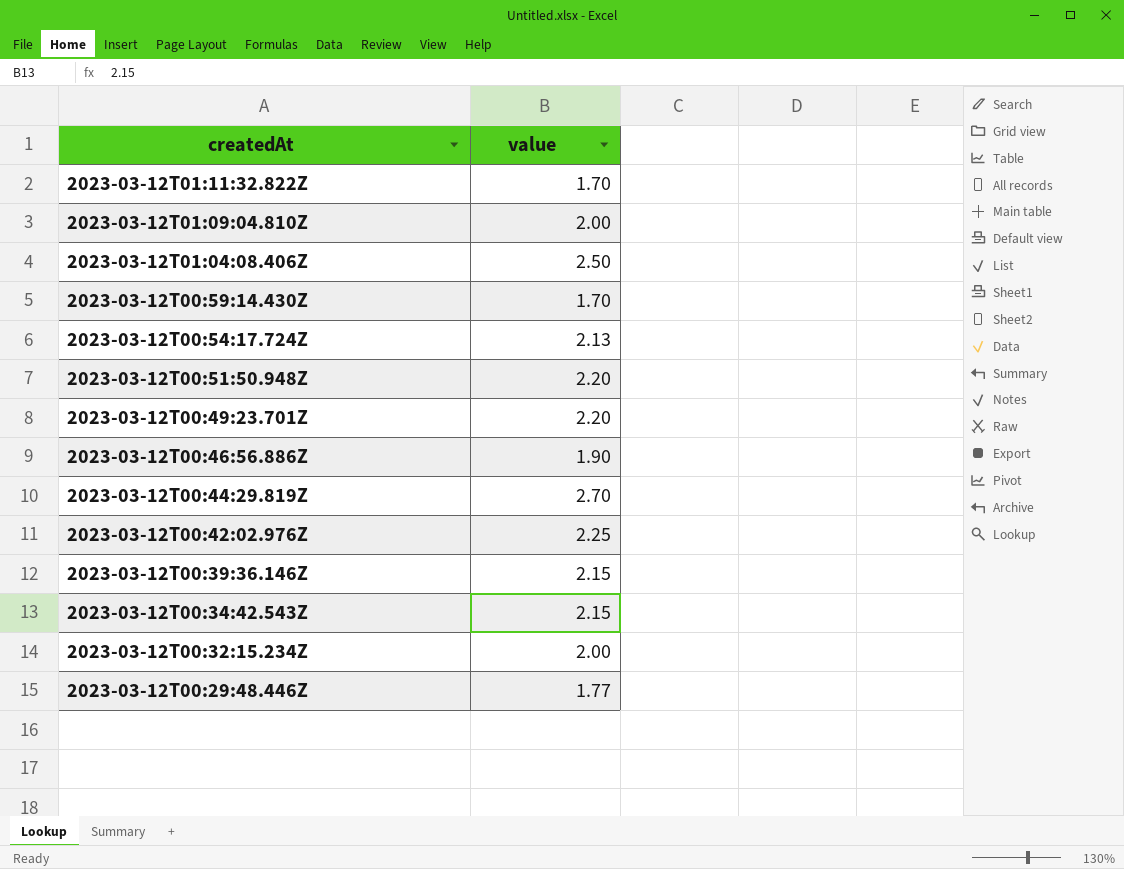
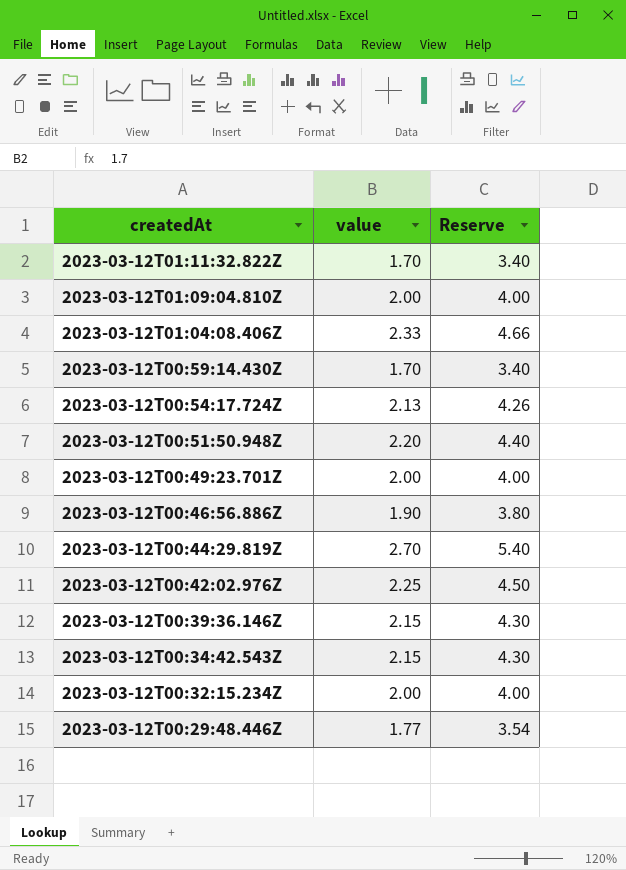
column Reserve | formula: none -> [value] * 2
2023-03-12T01:04:08.406Z | value: 2.50 -> 2.33
2023-03-12T00:49:23.701Z | value: 2.20 -> 2.00

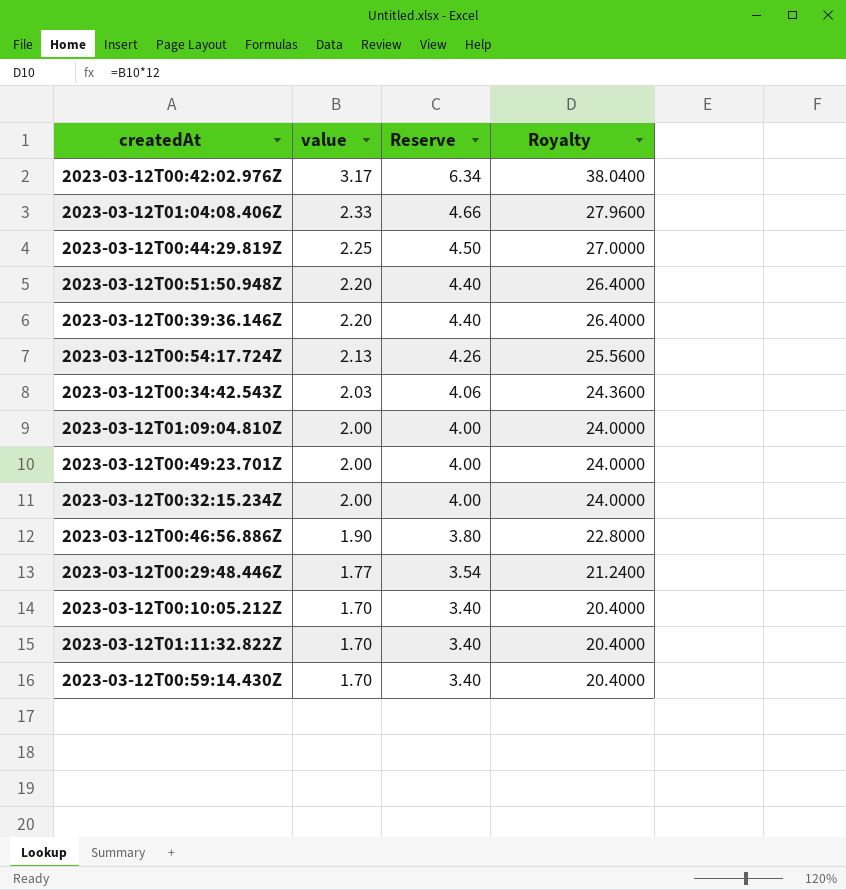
row order: createdAt descending -> value descending
column Royalty | formula: none -> [value] * 12
2023-03-12T00:42:02.976Z | value: 2.25 -> 3.17
2023-03-12T00:42:02.976Z | Reserve: 4.50 -> 6.34
2023-03-12T00:44:29.819Z | value: 2.70 -> 2.25
2023-03-12T00:44:29.819Z | Reserve: 5.40 -> 4.50
2023-03-12T00:39:36.146Z | value: 2.15 -> 2.20
2023-03-12T00:39:36.146Z | Reserve: 4.30 -> 4.40
2023-03-12T00:34:42.543Z | value: 2.15 -> 2.03
2023-03-12T00:34:42.543Z | Reserve: 4.30 -> 4.06
row 2023-03-12T00:10:05.212Z: none -> 1.70 | 3.40 | 20.4000

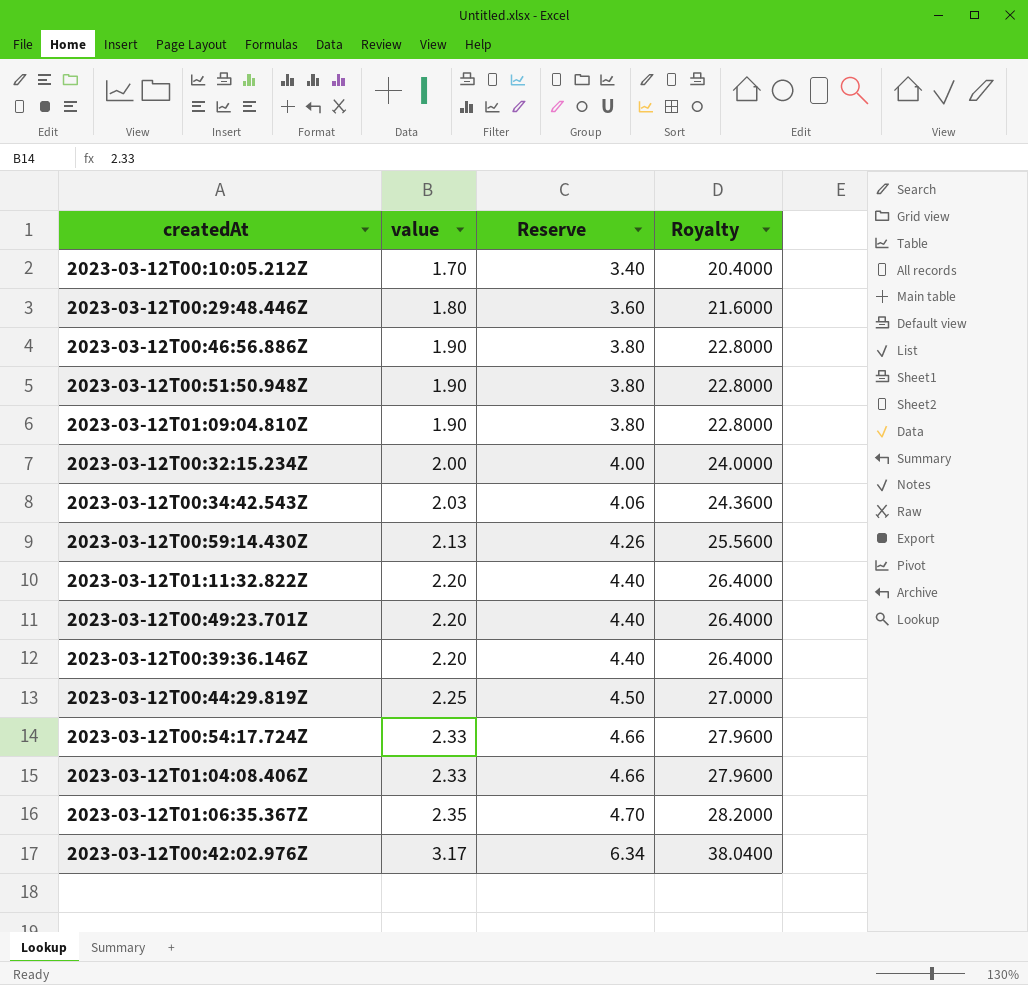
row order: value descending -> value ascending
2023-03-12T00:29:48.446Z | value: 1.77 -> 1.80
2023-03-12T00:29:48.446Z | Reserve: 3.54 -> 3.60
2023-03-12T00:29:48.446Z | Royalty: 21.2400 -> 21.6000
2023-03-12T00:51:50.948Z | value: 2.20 -> 1.90
2023-03-12T00:51:50.948Z | Reserve: 4.40 -> 3.80
2023-03-12T00:51:50.948Z | Royalty: 26.4000 -> 22.8000
2023-03-12T01:09:04.810Z | value: 2.00 -> 1.90
2023-03-12T01:09:04.810Z | Reserve: 4.00 -> 3.80
2023-03-12T01:09:04.810Z | Royalty: 24.0000 -> 22.8000
2023-03-12T00:59:14.430Z | value: 1.70 -> 2.13
2023-03-12T00:59:14.430Z | Reserve: 3.40 -> 4.26
2023-03-12T00:59:14.430Z | Royalty: 20.4000 -> 25.5600
2023-03-12T01:11:32.822Z | value: 1.70 -> 2.20
2023-03-12T01:11:32.822Z | Reserve: 3.40 -> 4.40
2023-03-12T01:11:32.822Z | Royalty: 20.4000 -> 26.4000
2023-03-12T00:49:23.701Z | value: 2.00 -> 2.20
2023-03-12T00:49:23.701Z | Reserve: 4.00 -> 4.40
2023-03-12T00:49:23.701Z | Royalty: 24.0000 -> 26.4000
2023-03-12T00:54:17.724Z | value: 2.13 -> 2.33
2023-03-12T00:54:17.724Z | Reserve: 4.26 -> 4.66
2023-03-12T00:54:17.724Z | Royalty: 25.5600 -> 27.9600
row 2023-03-12T01:06:35.367Z: none -> 2.35 | 4.70 | 28.2000

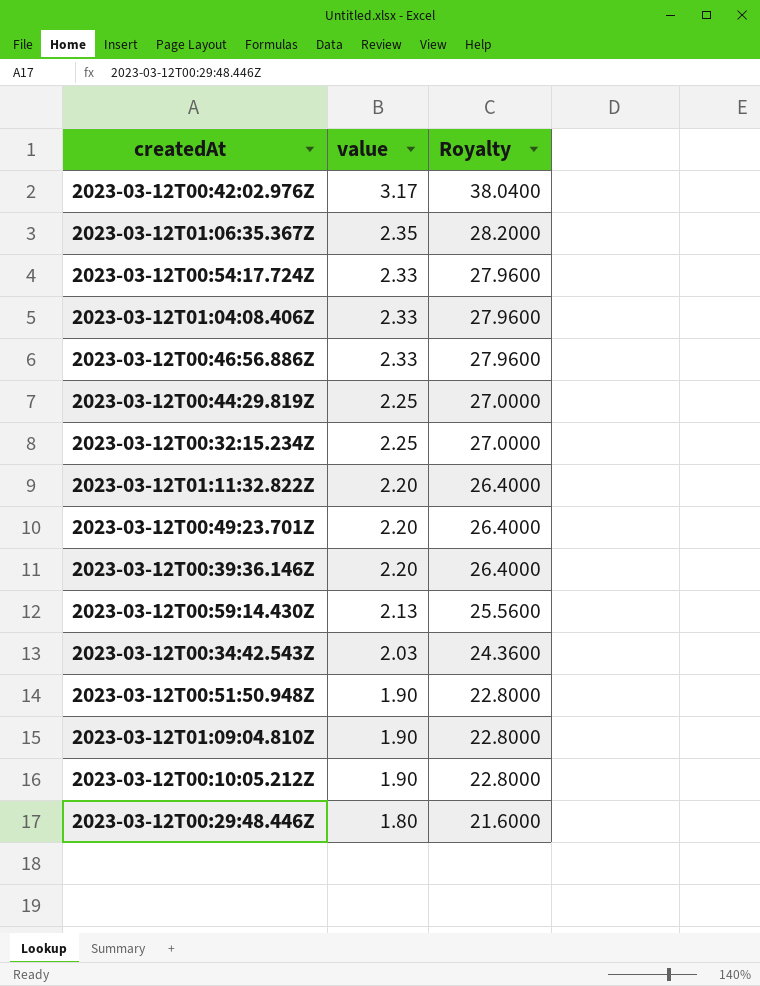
row order: value ascending -> value descending
column Reserve | formula: [value] * 2 -> none
2023-03-12T00:46:56.886Z | value: 1.90 -> 2.33
2023-03-12T00:46:56.886Z | Royalty: 22.8000 -> 27.9600
2023-03-12T00:32:15.234Z | value: 2.00 -> 2.25
2023-03-12T00:32:15.234Z | Royalty: 24.0000 -> 27.0000
2023-03-12T00:10:05.212Z | value: 1.70 -> 1.90
2023-03-12T00:10:05.212Z | Royalty: 20.4000 -> 22.8000

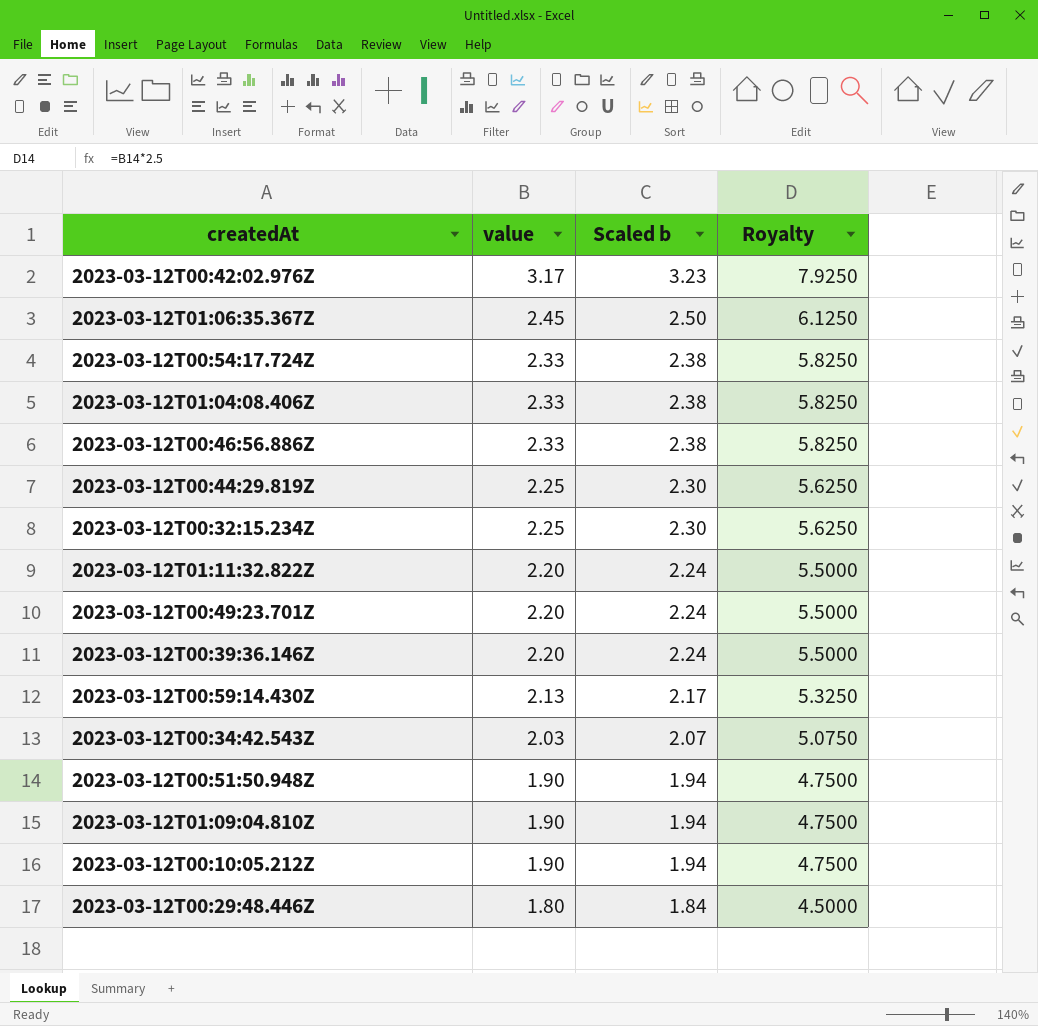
column Scaled b | formula: none -> [value] * 1.02
column Royalty | formula: [value] * 12 -> [value] * 2.5
2023-03-12T01:06:35.367Z | value: 2.35 -> 2.45

